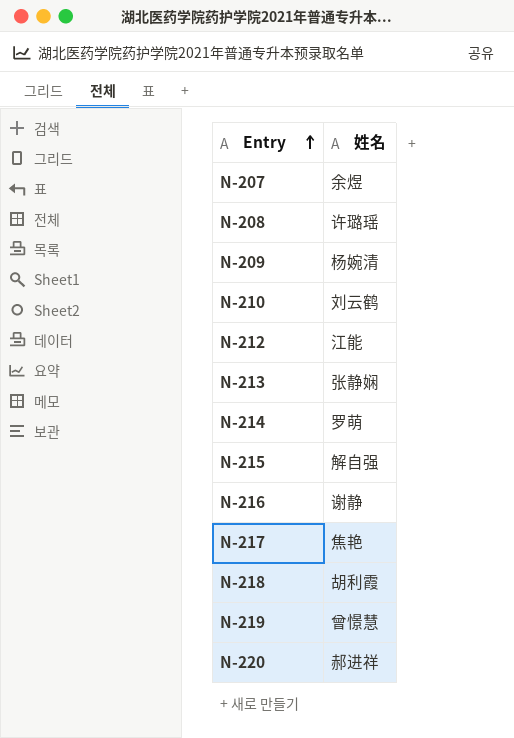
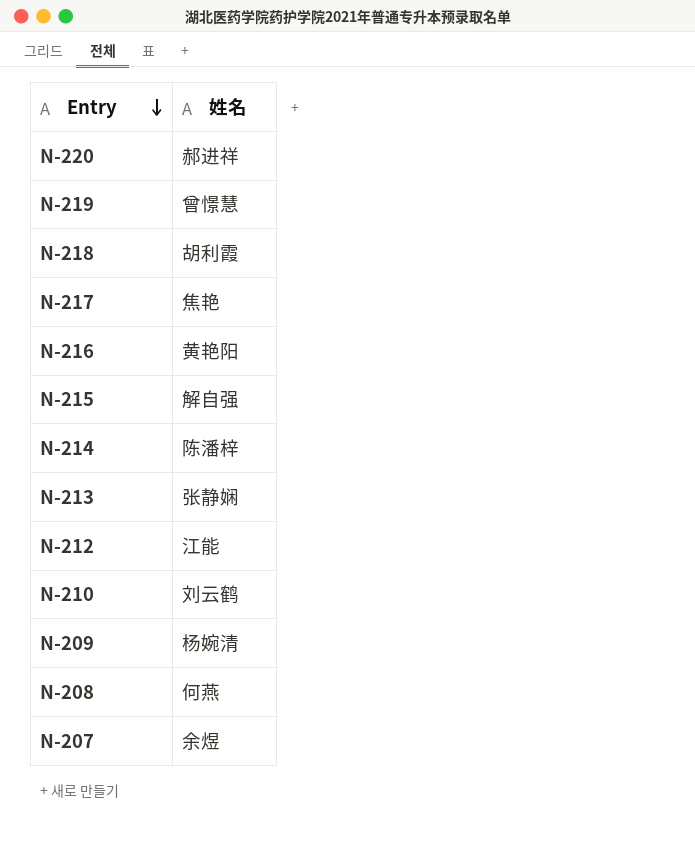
row order: Entry ascending -> Entry descending
N-216 | 姓名: 谢静 -> 黄艳阳
N-214 | 姓名: 罗萌 -> 陈潘梓
N-208 | 姓名: 许璐瑶 -> 何燕

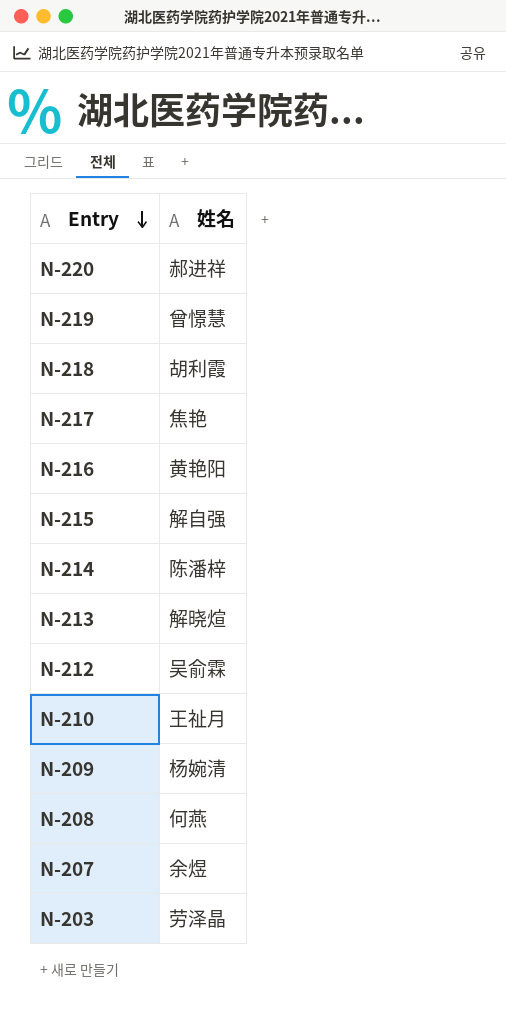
N-213 | 姓名: 张静娴 -> 解晓煊
N-212 | 姓名: 江能 -> 吴俞霖
N-210 | 姓名: 刘云鹤 -> 王祉月
row N-203: none -> 劳泽晶

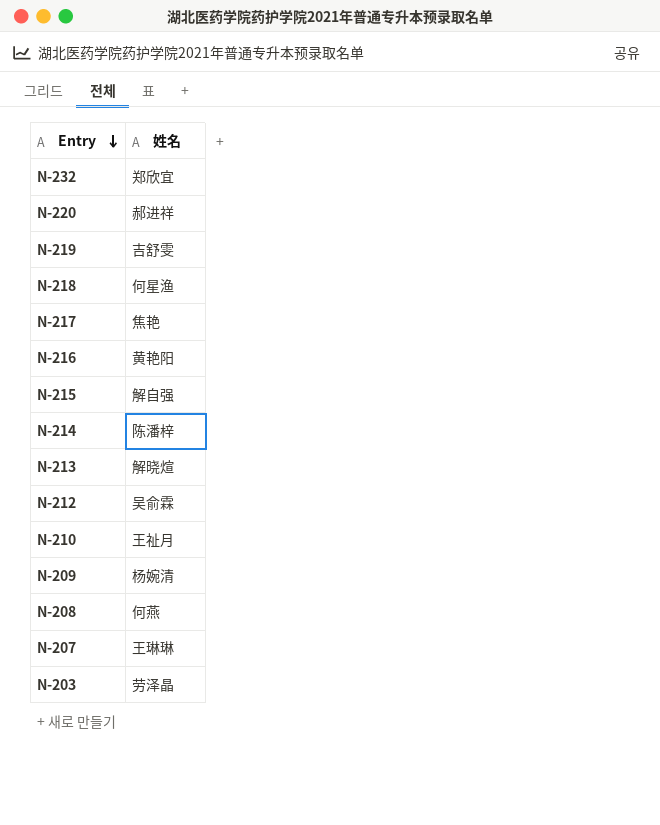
row N-232: none -> 郑欣宜
N-219 | 姓名: 曾憬慧 -> 吉舒雯
N-218 | 姓名: 胡利霞 -> 何星渔
N-207 | 姓名: 余煜 -> 王琳琳

